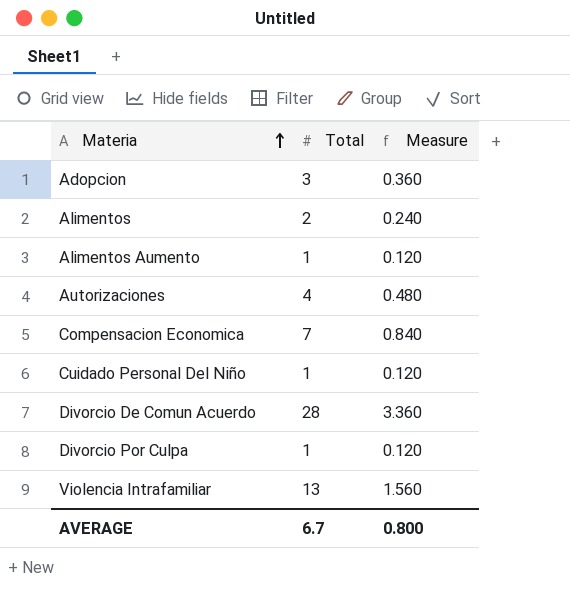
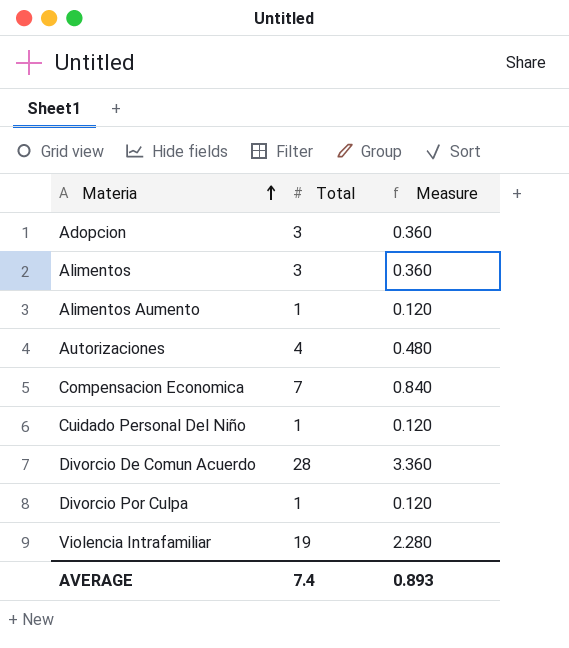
Alimentos | Total: 2 -> 3
Alimentos | Measure: 0.240 -> 0.360
Violencia Intrafamiliar | Total: 13 -> 19
Violencia Intrafamiliar | Measure: 1.560 -> 2.280
AVERAGE | Total: 6.7 -> 7.4
AVERAGE | Measure: 0.800 -> 0.893

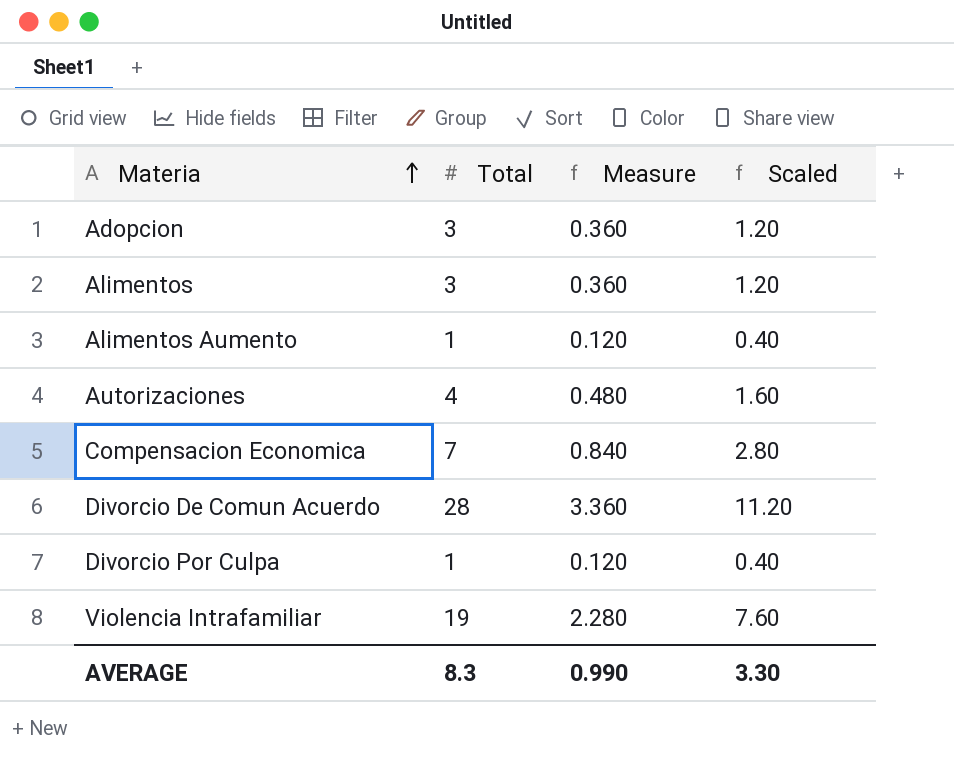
column Scaled | formula: none -> [Total] * 0.4
row Cuidado Personal Del Niño: 1 | 0.120 -> none
AVERAGE | Total: 7.4 -> 8.3
AVERAGE | Measure: 0.893 -> 0.990

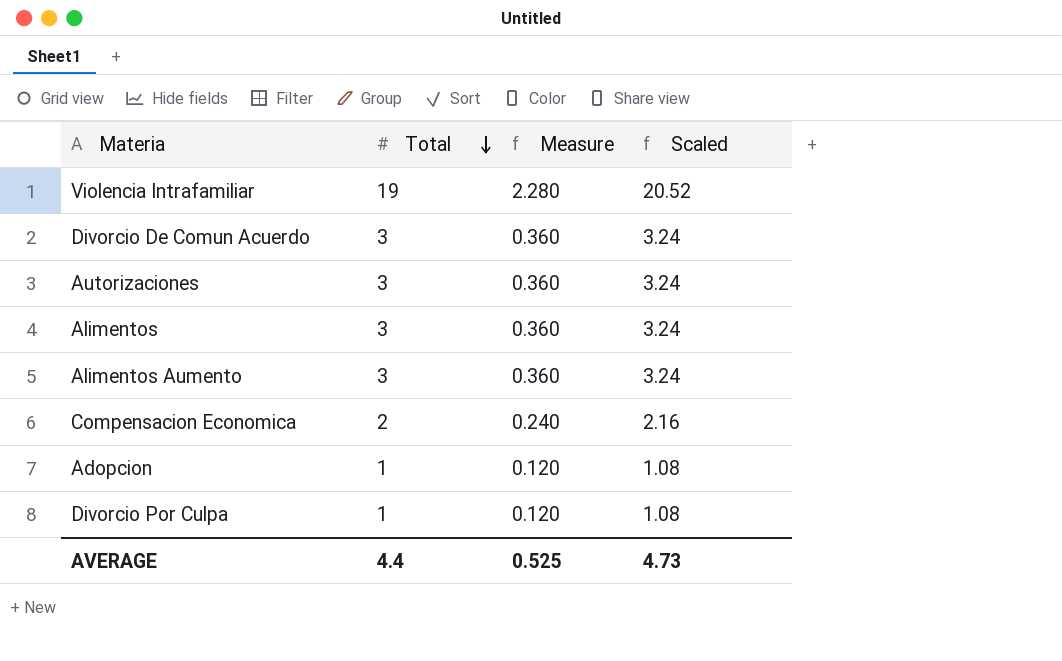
row order: Materia ascending -> Total descending
column Scaled | formula: [Total] * 0.4 -> [Total] * 1.08
Divorcio De Comun Acuerdo | Total: 28 -> 3
Divorcio De Comun Acuerdo | Measure: 3.360 -> 0.360
Autorizaciones | Total: 4 -> 3
Autorizaciones | Measure: 0.480 -> 0.360
Alimentos Aumento | Total: 1 -> 3
Alimentos Aumento | Measure: 0.120 -> 0.360
Compensacion Economica | Total: 7 -> 2
Compensacion Economica | Measure: 0.840 -> 0.240
Adopcion | Total: 3 -> 1
Adopcion | Measure: 0.360 -> 0.120
AVERAGE | Total: 8.3 -> 4.4
AVERAGE | Measure: 0.990 -> 0.525
AVERAGE | Scaled: 3.30 -> 4.73

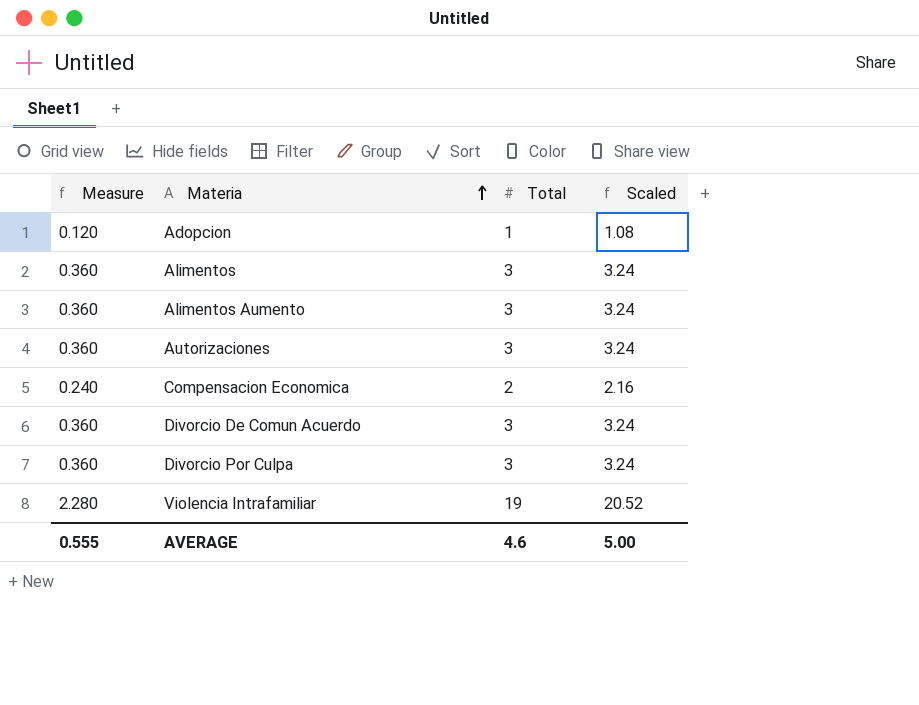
row order: Total descending -> Materia ascending
column Measure | position: 3 -> 1
Divorcio Por Culpa | Measure: 0.120 -> 0.360
Divorcio Por Culpa | Total: 1 -> 3
Divorcio Por Culpa | Scaled: 1.08 -> 3.24
AVERAGE | Measure: 0.525 -> 0.555
AVERAGE | Total: 4.4 -> 4.6
AVERAGE | Scaled: 4.73 -> 5.00

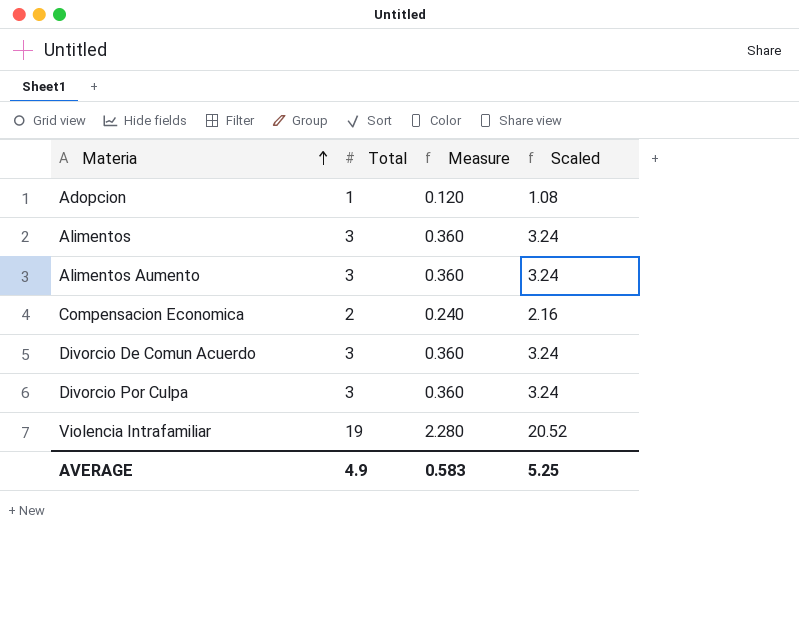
column Measure | position: 1 -> 3
row Autorizaciones: 0.360 | 3 | 3.24 -> none
AVERAGE | Total: 4.6 -> 4.9
AVERAGE | Measure: 0.555 -> 0.583
AVERAGE | Scaled: 5.00 -> 5.25

